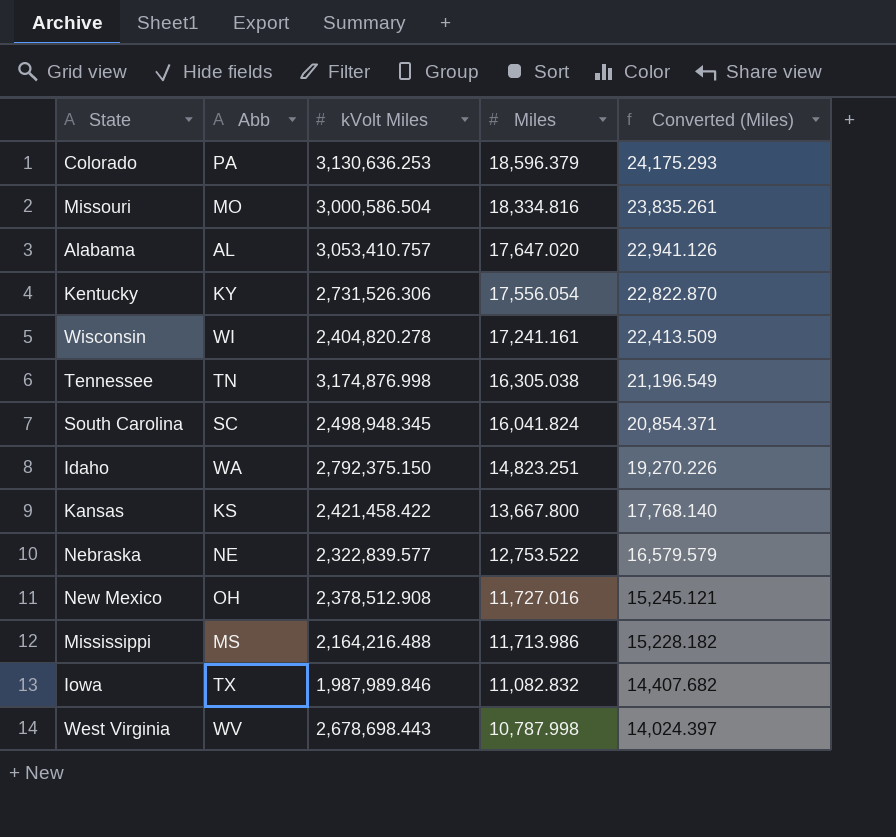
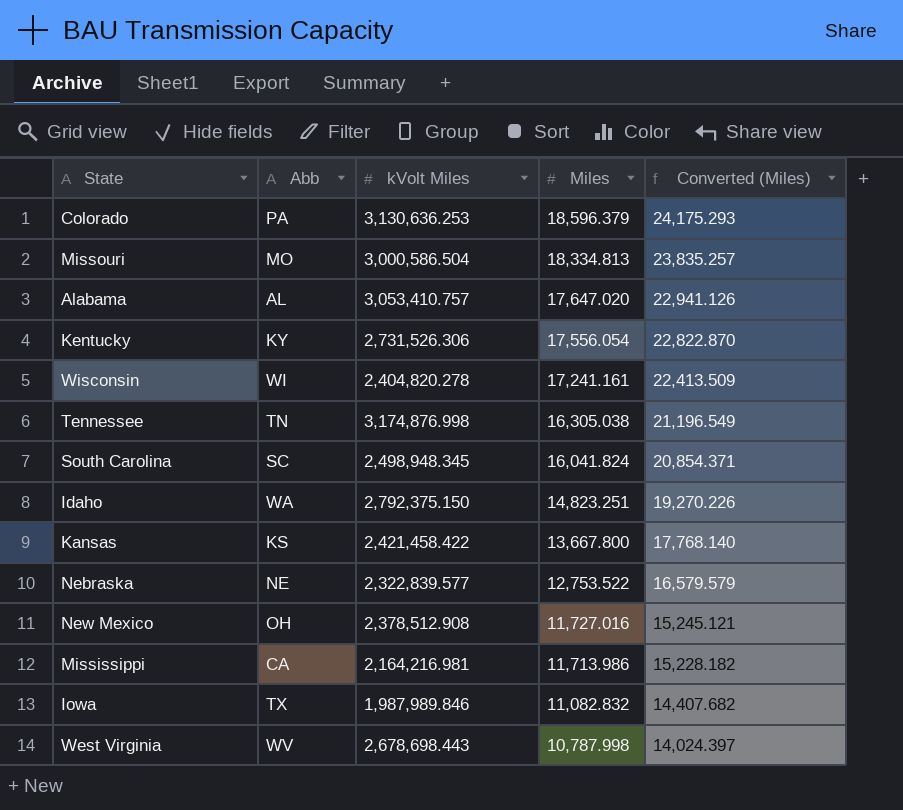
Missouri | Miles: 18,334.816 -> 18,334.813
Missouri | Converted (Miles): 23,835.261 -> 23,835.257
Mississippi | Abb: MS -> CA
Mississippi | kVolt Miles: 2,164,216.488 -> 2,164,216.981

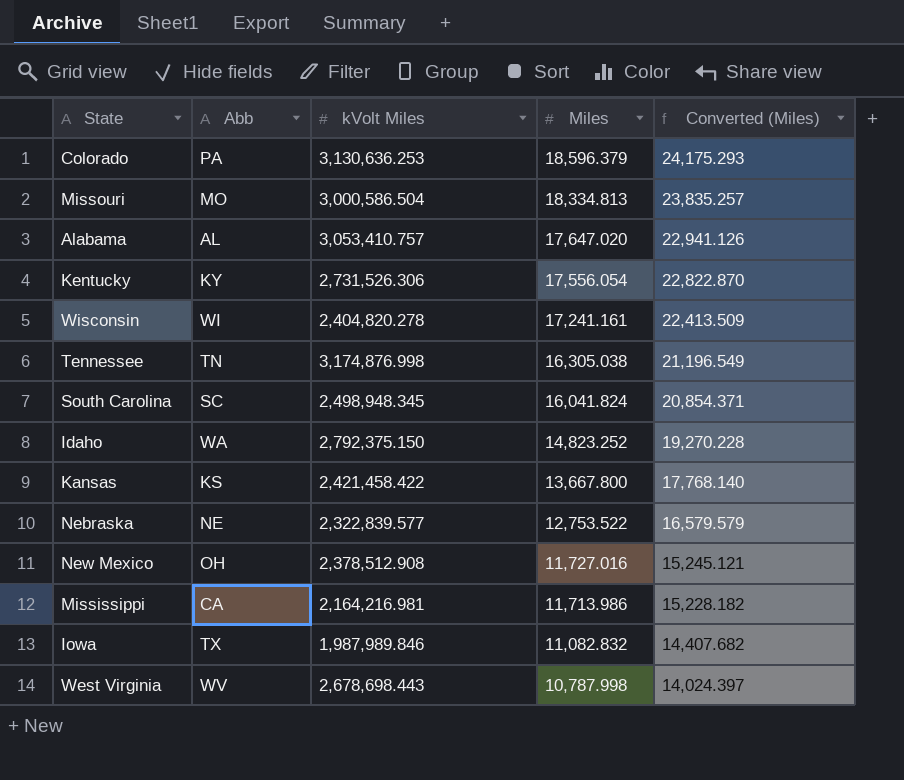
Idaho | Miles: 14,823.251 -> 14,823.252
Idaho | Converted (Miles): 19,270.226 -> 19,270.228

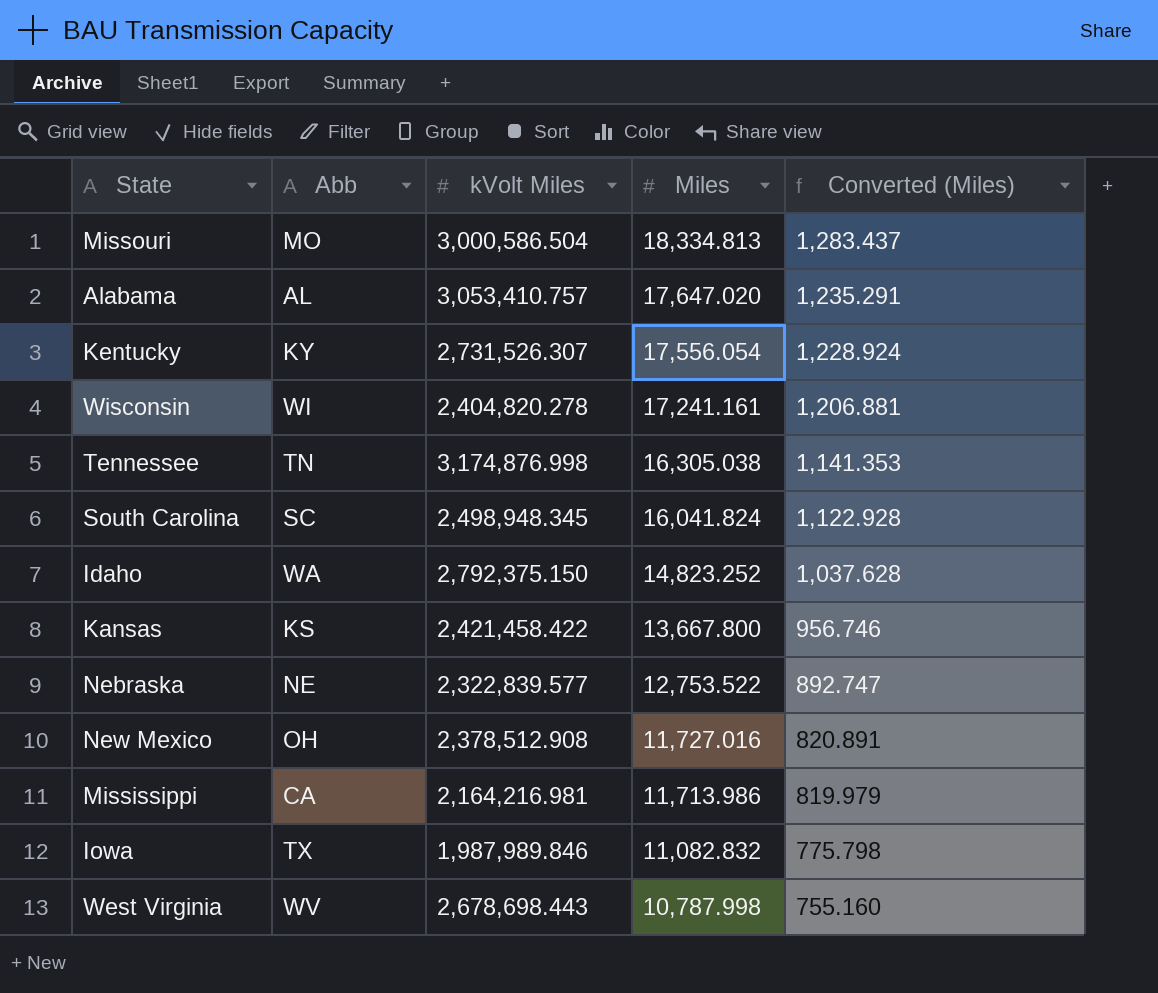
column Converted (Miles) | formula: [Miles] * 1.3 -> [Miles] * 0.07
row Colorado: PA | 3,130,636.253 | 18,596.379 | 24,175.293 -> none
Kentucky | kVolt Miles: 2,731,526.306 -> 2,731,526.307

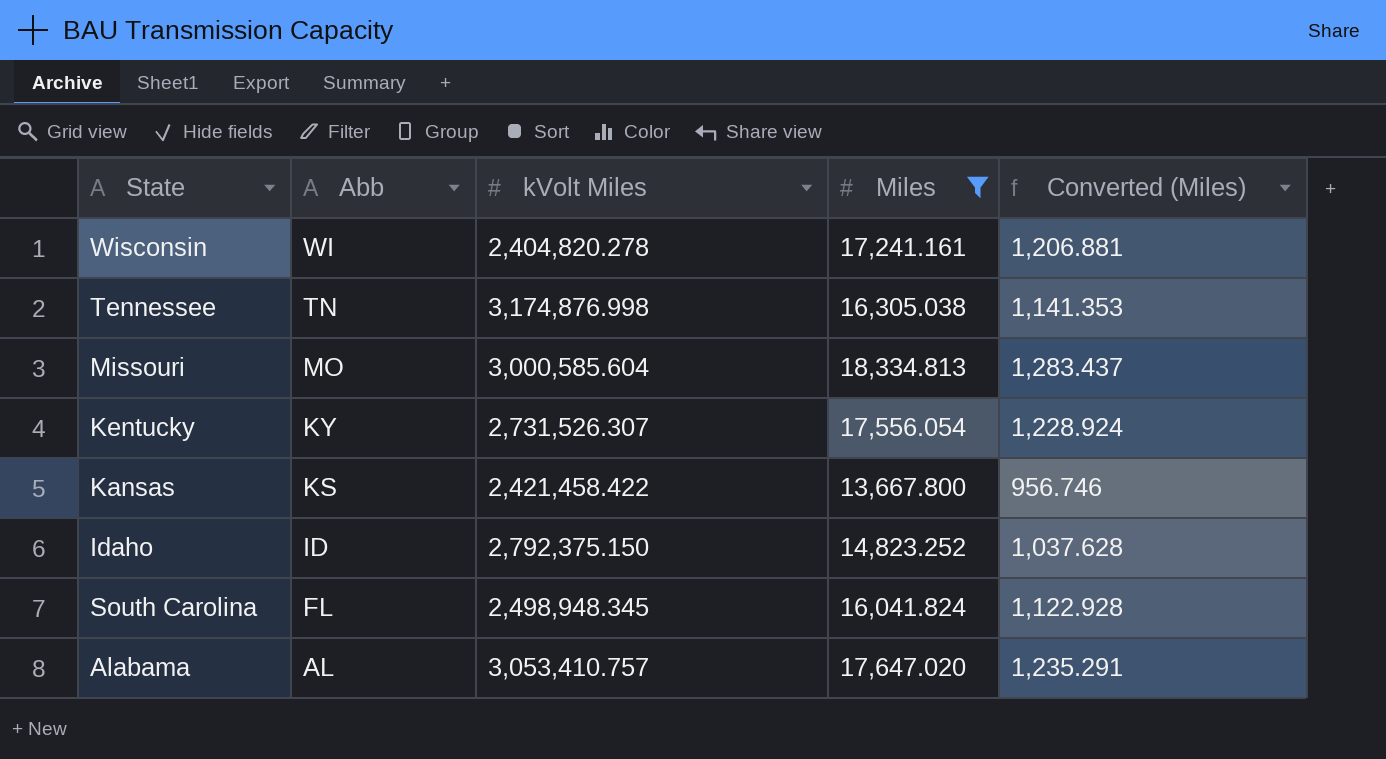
filter: none -> Miles >= 13,667.800
row order: Miles descending -> Abb descending
Missouri | kVolt Miles: 3,000,586.504 -> 3,000,585.604
Idaho | Abb: WA -> ID
South Carolina | Abb: SC -> FL

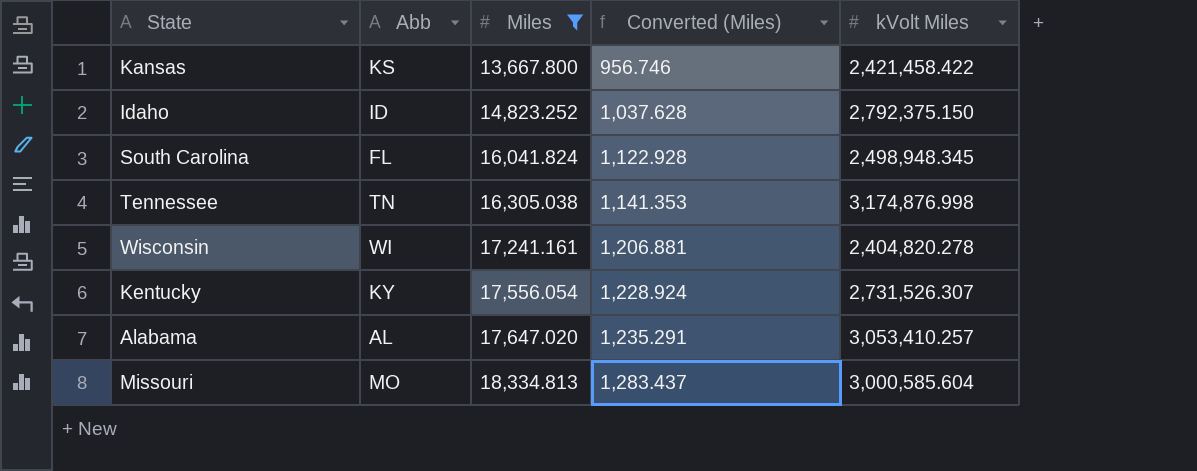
row order: Abb descending -> Miles ascending
column kVolt Miles | position: 3 -> 5
Alabama | kVolt Miles: 3,053,410.757 -> 3,053,410.257

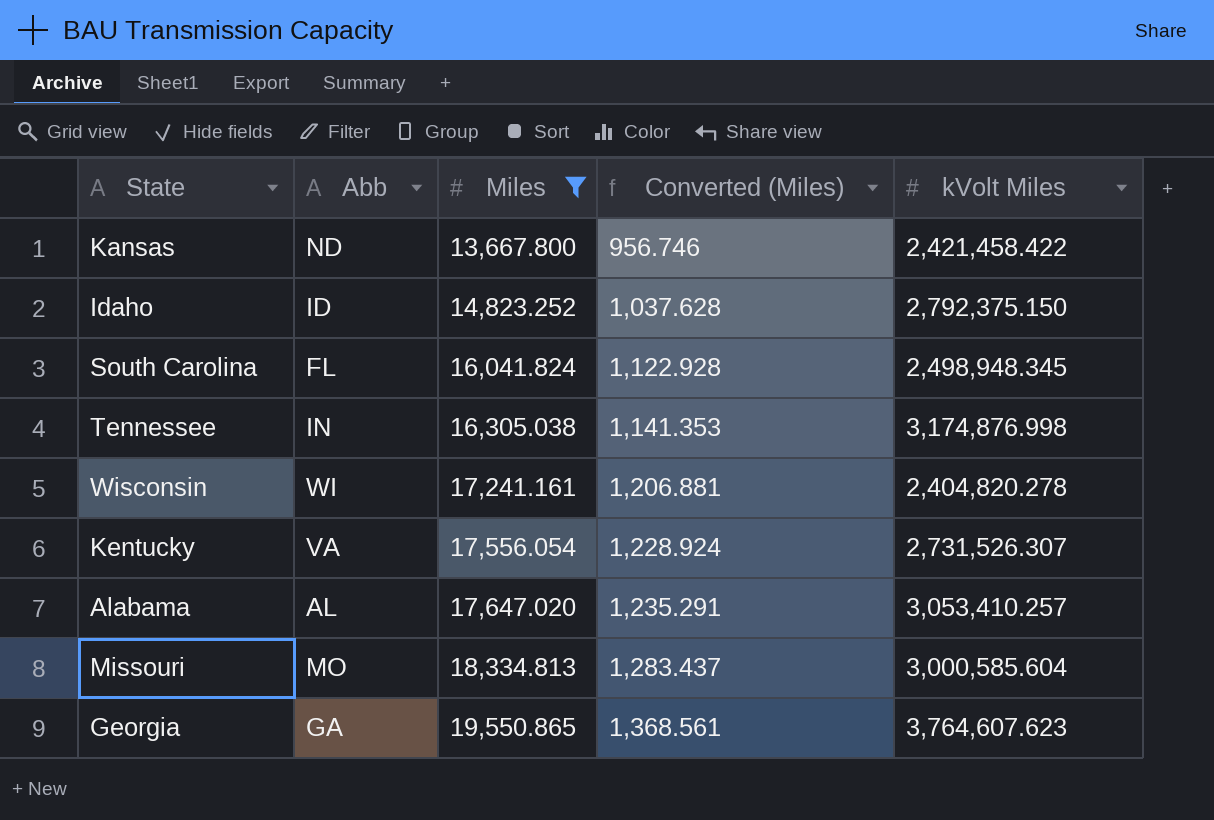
Kansas | Abb: KS -> ND
Tennessee | Abb: TN -> IN
Kentucky | Abb: KY -> VA
row Georgia: none -> GA | 19,550.865 | 1,368.561 | 3,764,607.623

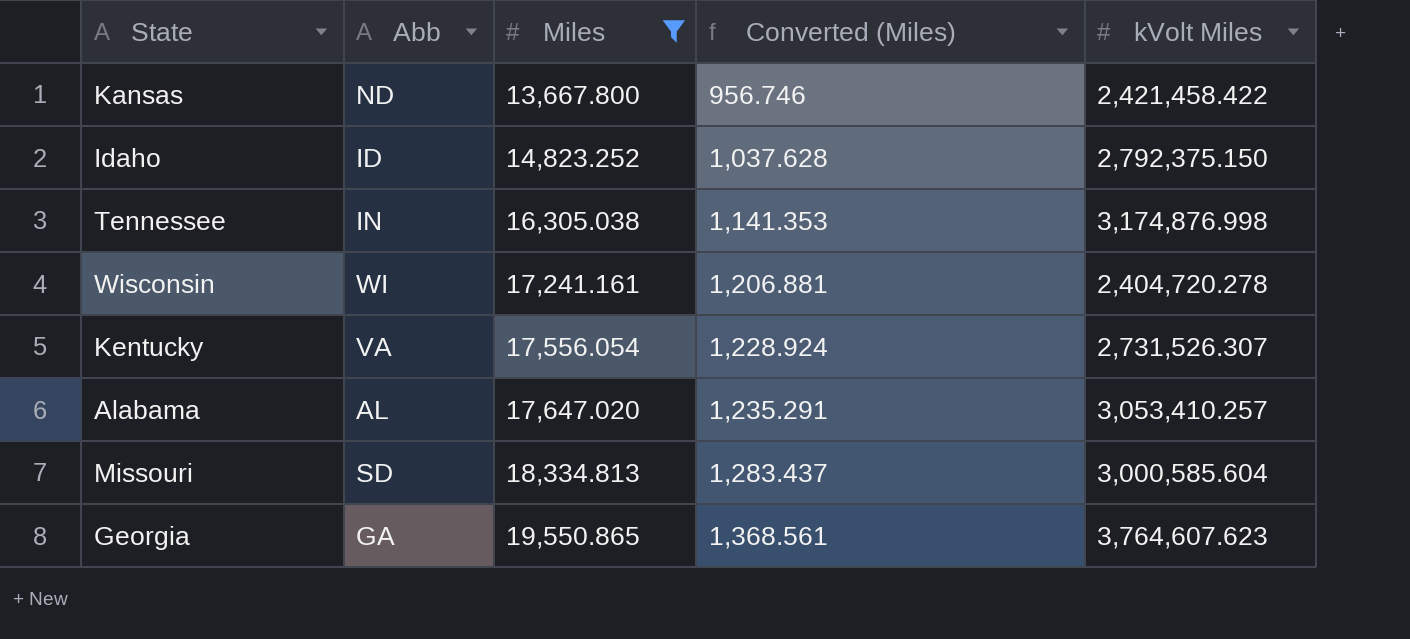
row South Carolina: FL | 16,041.824 | 1,122.928 | 2,498,948.345 -> none
Wisconsin | kVolt Miles: 2,404,820.278 -> 2,404,720.278
Missouri | Abb: MO -> SD

